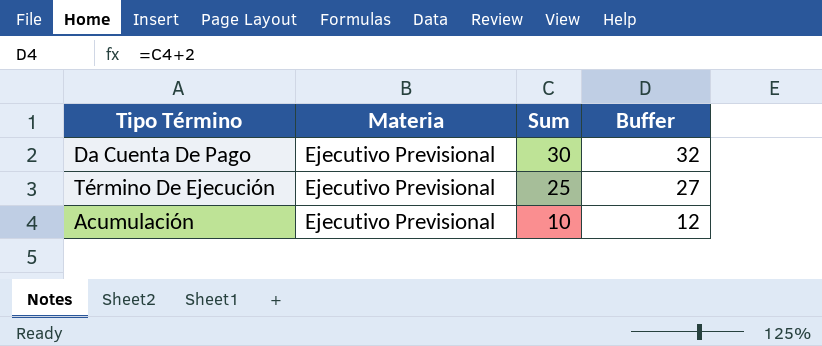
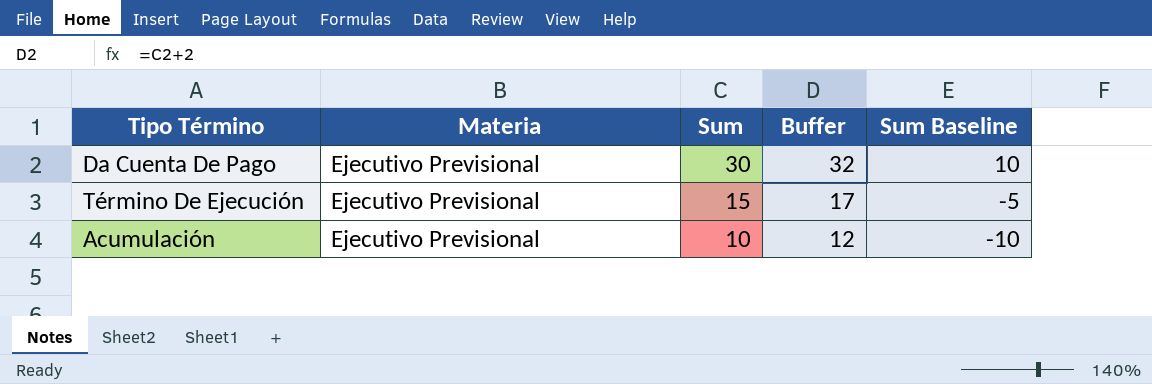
column Sum Baseline | formula: none -> [Sum] - 20
Término De Ejecución | Sum: 25 -> 15
Término De Ejecución | Buffer: 27 -> 17

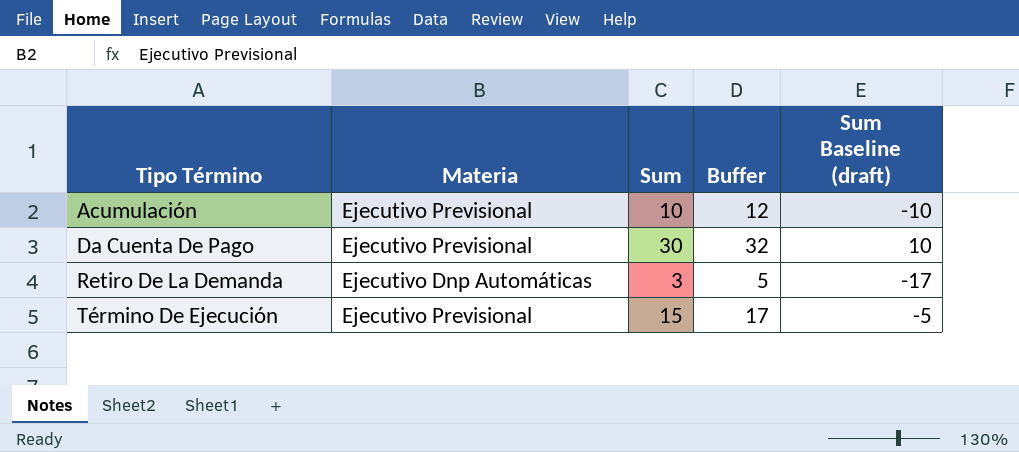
row order: Sum descending -> Tipo Término ascending
column name: Sum Baseline -> Sum Baseline (draft)
row Retiro De La Demanda: none -> Ejecutivo Dnp Automáticas | 3 | 5 | -17

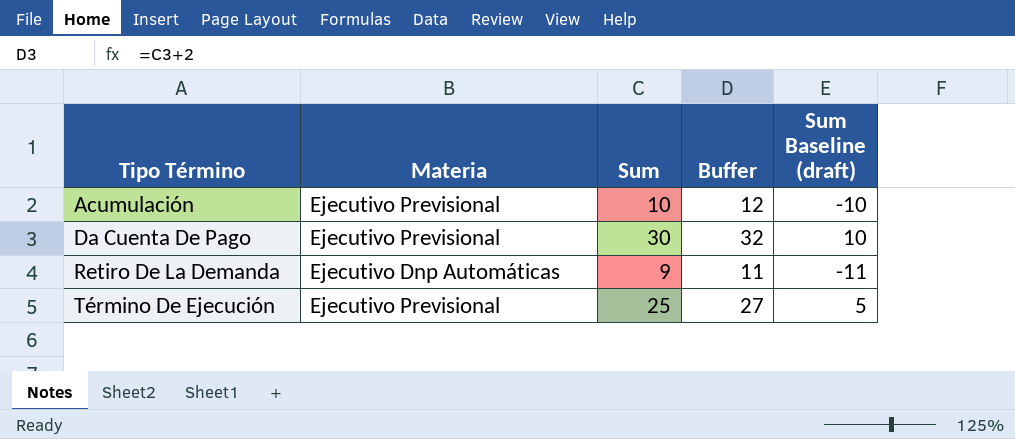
Retiro De La Demanda | Sum: 3 -> 9
Retiro De La Demanda | Buffer: 5 -> 11
Retiro De La Demanda | Sum Baseline (draft): -17 -> -11
Término De Ejecución | Sum: 15 -> 25
Término De Ejecución | Buffer: 17 -> 27
Término De Ejecución | Sum Baseline (draft): -5 -> 5

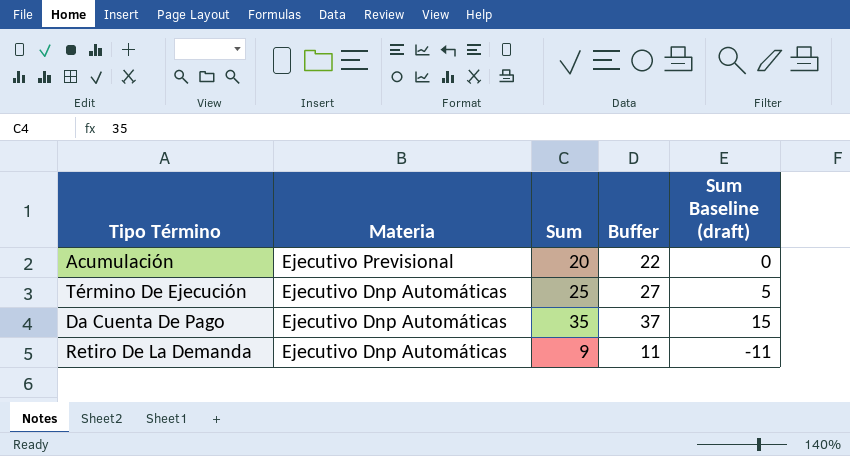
row order: Tipo Término ascending -> Materia descending
Acumulación | Sum: 10 -> 20
Acumulación | Buffer: 12 -> 22
Acumulación | Sum Baseline (draft): -10 -> 0
Término De Ejecución | Materia: Ejecutivo Previsional -> Ejecutivo Dnp Automáticas
Da Cuenta De Pago | Materia: Ejecutivo Previsional -> Ejecutivo Dnp Automáticas
Da Cuenta De Pago | Sum: 30 -> 35
Da Cuenta De Pago | Buffer: 32 -> 37
Da Cuenta De Pago | Sum Baseline (draft): 10 -> 15

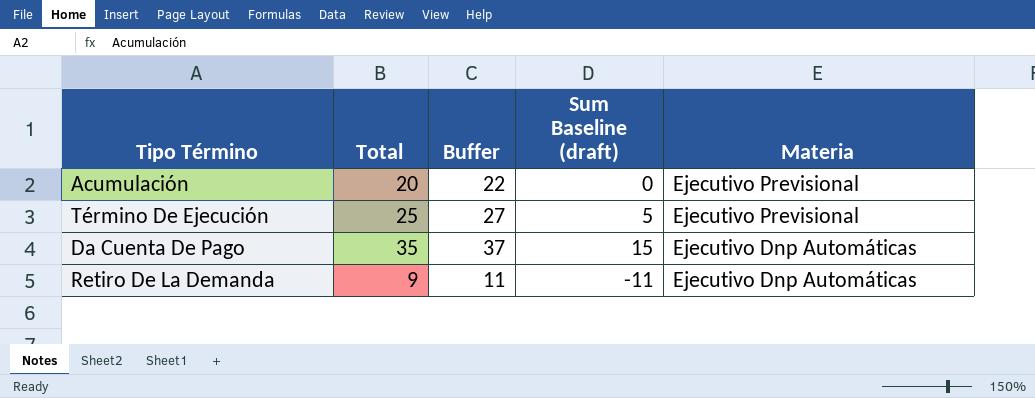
column name: Sum -> Total
column Materia | position: 2 -> 5
Término De Ejecución | Materia: Ejecutivo Dnp Automáticas -> Ejecutivo Previsional

